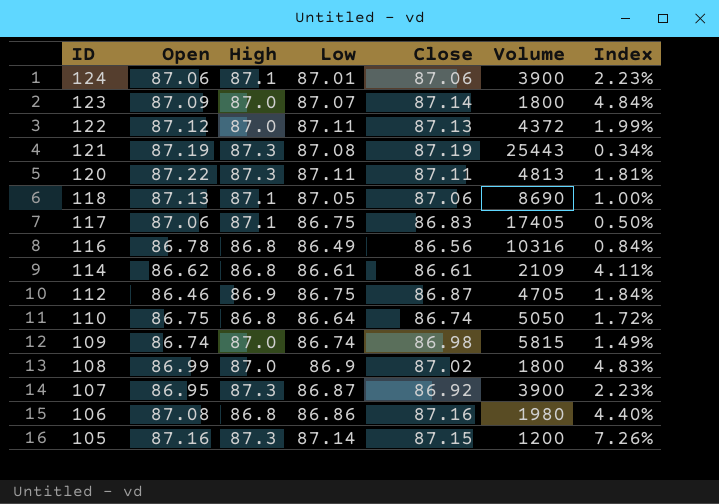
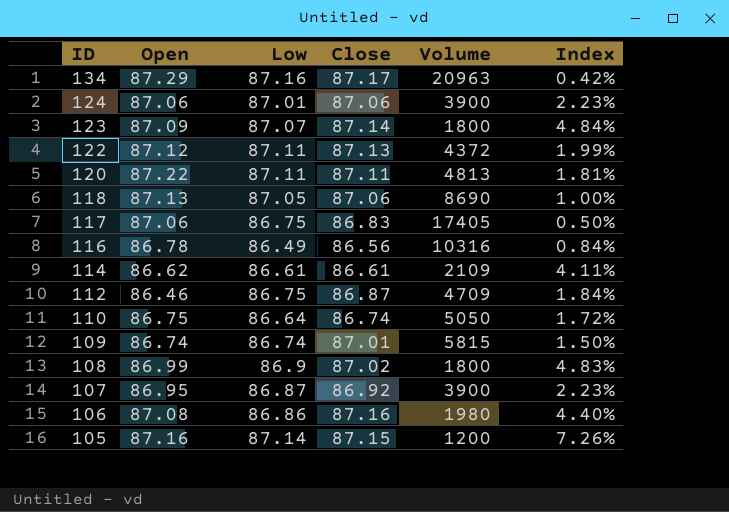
column High | position: 3 -> none
column Index | formula: [Open] / [Volume] -> [Close] / [Volume]
row 121: 87.19 | 87.3 | 87.08 | 87.19 | 25443 | 0.34% -> none
row 134: none -> 87.29 | 87.16 | 87.17 | 20963 | 0.42%
112 | Volume: 4705 -> 4709
109 | Close: 86.98 -> 87.01

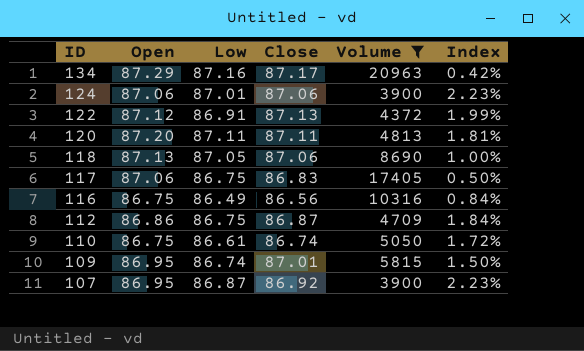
filter: none -> Volume >= 3900
122 | Low: 87.11 -> 86.91
120 | Open: 87.22 -> 87.20
116 | Open: 86.78 -> 86.75
112 | Open: 86.46 -> 86.86
110 | Low: 86.64 -> 86.61
109 | Open: 86.74 -> 86.95

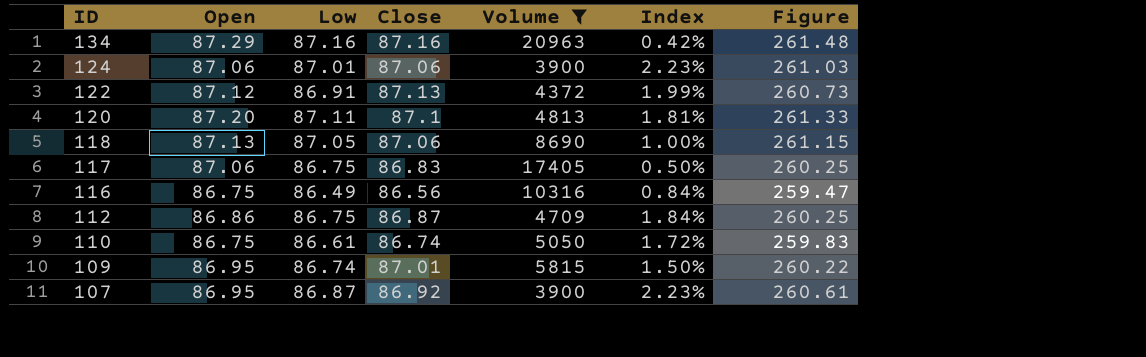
column Figure | formula: none -> [Low] * 3
134 | Close: 87.17 -> 87.16
120 | Close: 87.11 -> 87.1

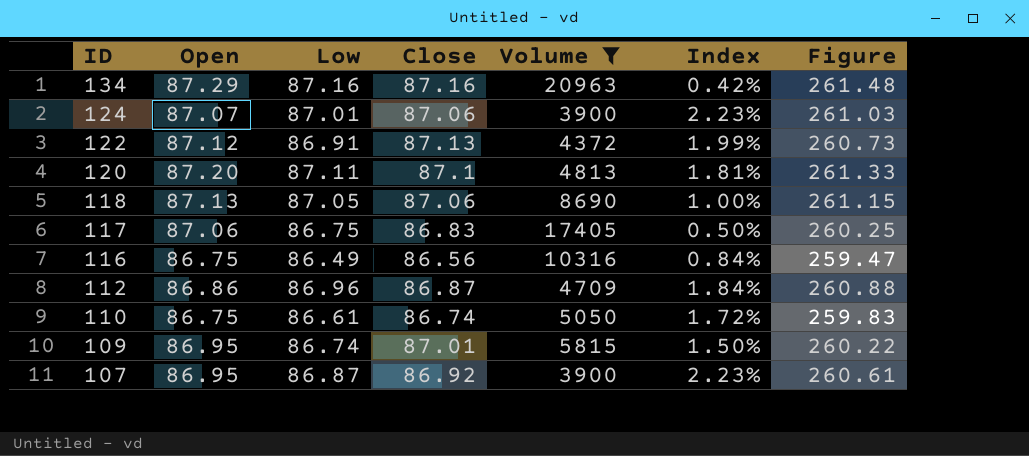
124 | Open: 87.06 -> 87.07
112 | Low: 86.75 -> 86.96
112 | Figure: 260.25 -> 260.88

